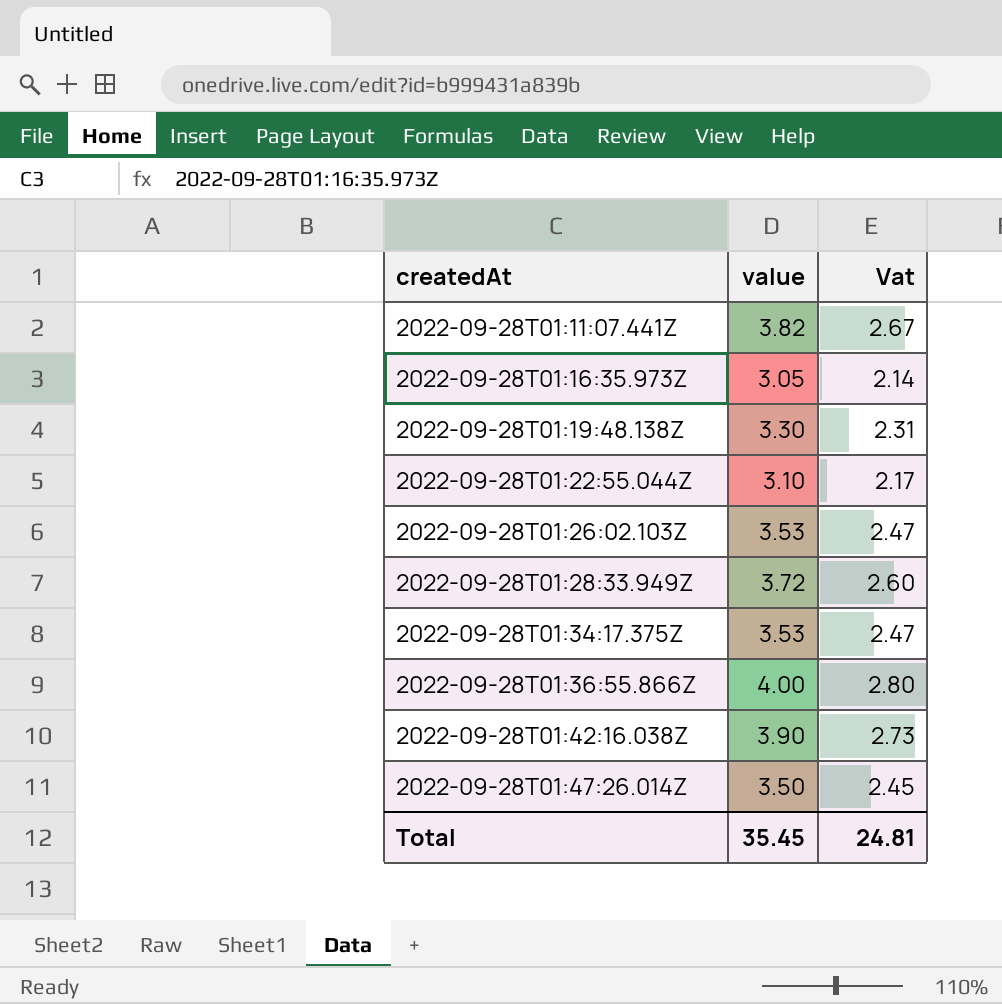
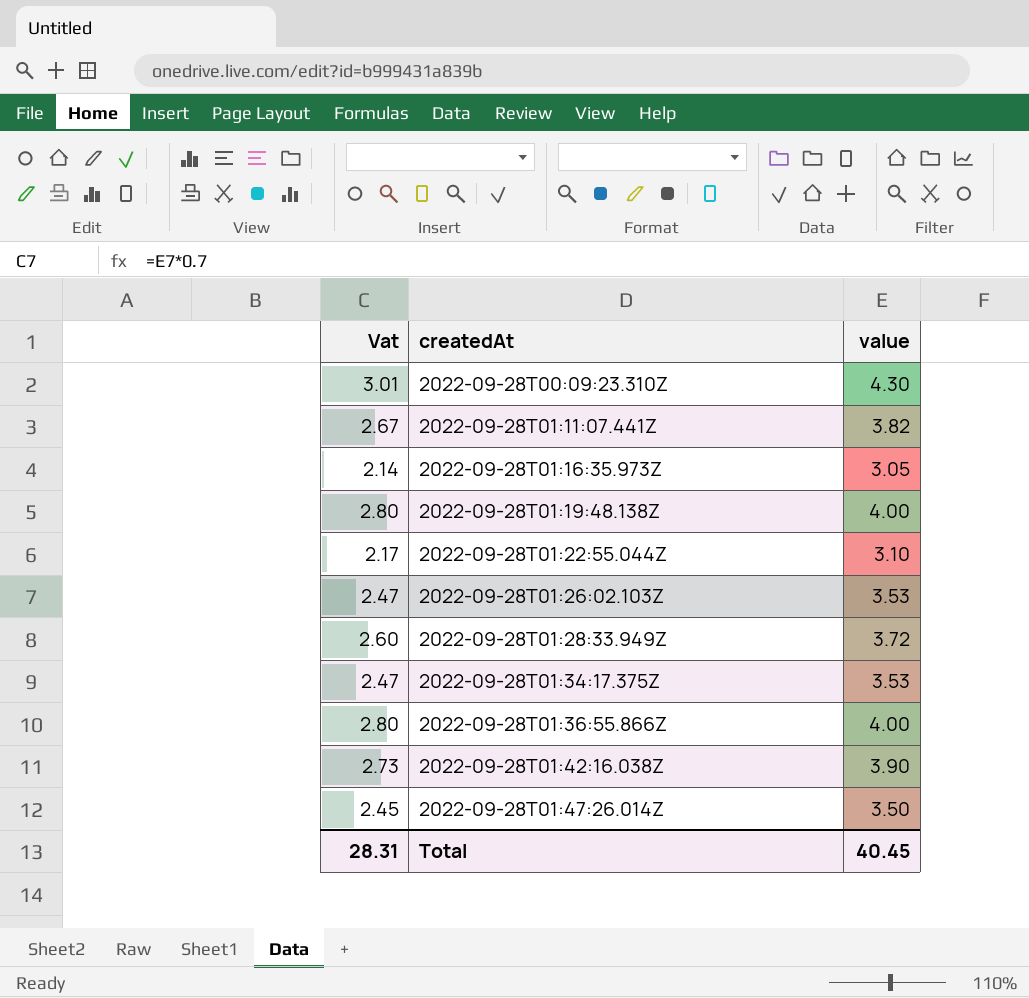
column Vat | position: 3 -> 1
row 2022-09-28T00:09:23.310Z: none -> 3.01 | 4.30
2022-09-28T01:19:48.138Z | Vat: 2.31 -> 2.80
2022-09-28T01:19:48.138Z | value: 3.30 -> 4.00
Total | Vat: 24.81 -> 28.31
Total | value: 35.45 -> 40.45

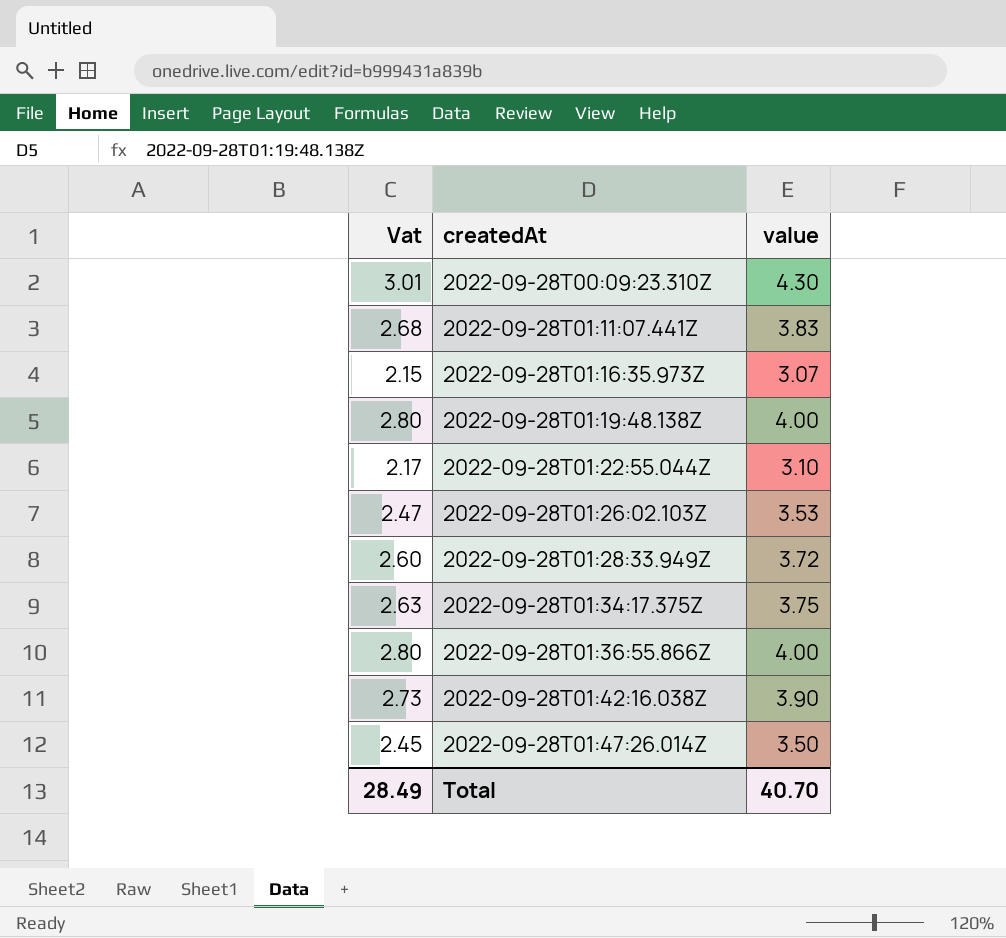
2022-09-28T01:11:07.441Z | Vat: 2.67 -> 2.68
2022-09-28T01:11:07.441Z | value: 3.82 -> 3.83
2022-09-28T01:16:35.973Z | Vat: 2.14 -> 2.15
2022-09-28T01:16:35.973Z | value: 3.05 -> 3.07
2022-09-28T01:34:17.375Z | Vat: 2.47 -> 2.63
2022-09-28T01:34:17.375Z | value: 3.53 -> 3.75
Total | Vat: 28.31 -> 28.49
Total | value: 40.45 -> 40.70

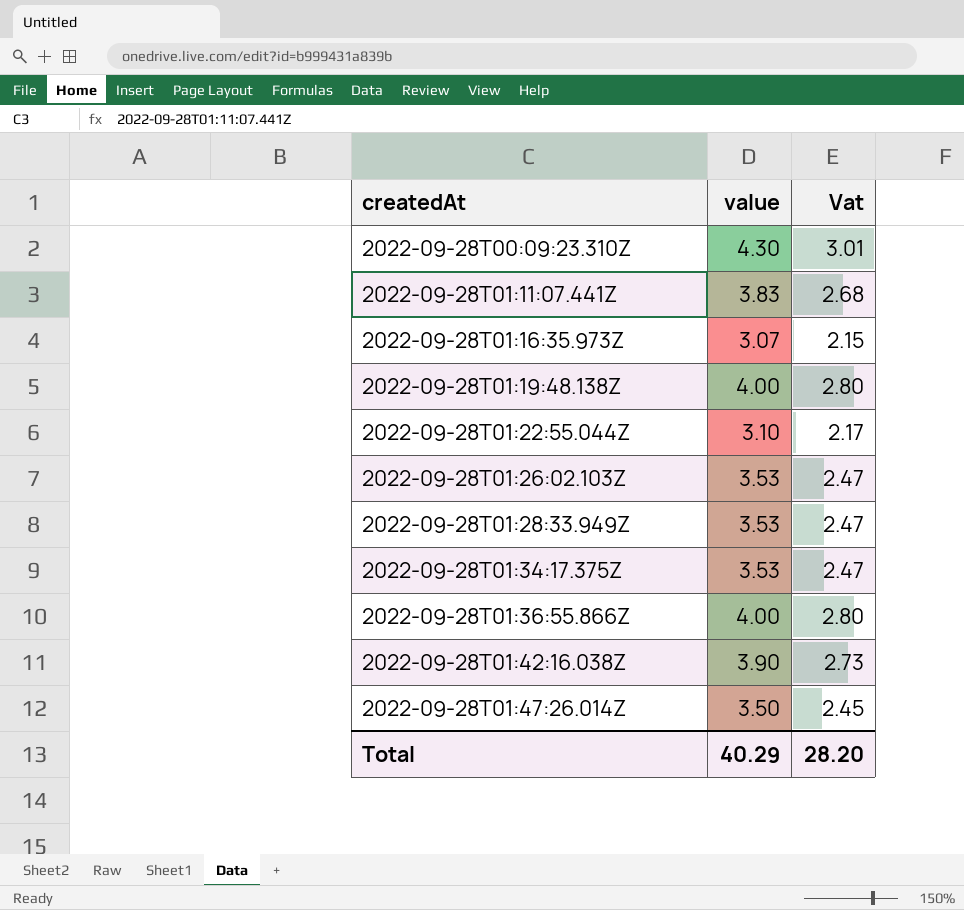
column Vat | position: 1 -> 3
2022-09-28T01:28:33.949Z | value: 3.72 -> 3.53
2022-09-28T01:28:33.949Z | Vat: 2.60 -> 2.47
2022-09-28T01:34:17.375Z | value: 3.75 -> 3.53
2022-09-28T01:34:17.375Z | Vat: 2.63 -> 2.47
Total | value: 40.70 -> 40.29
Total | Vat: 28.49 -> 28.20

